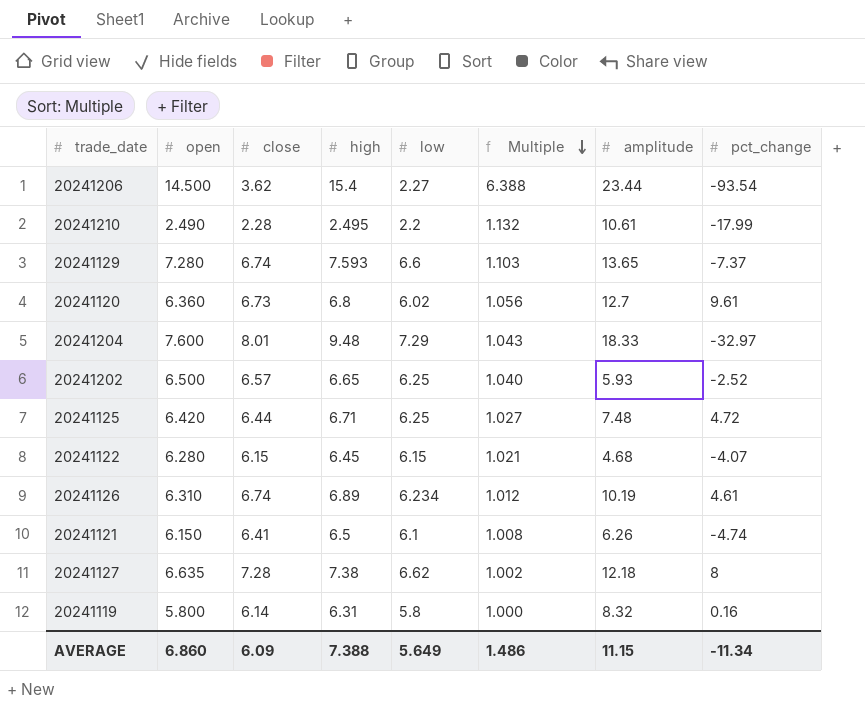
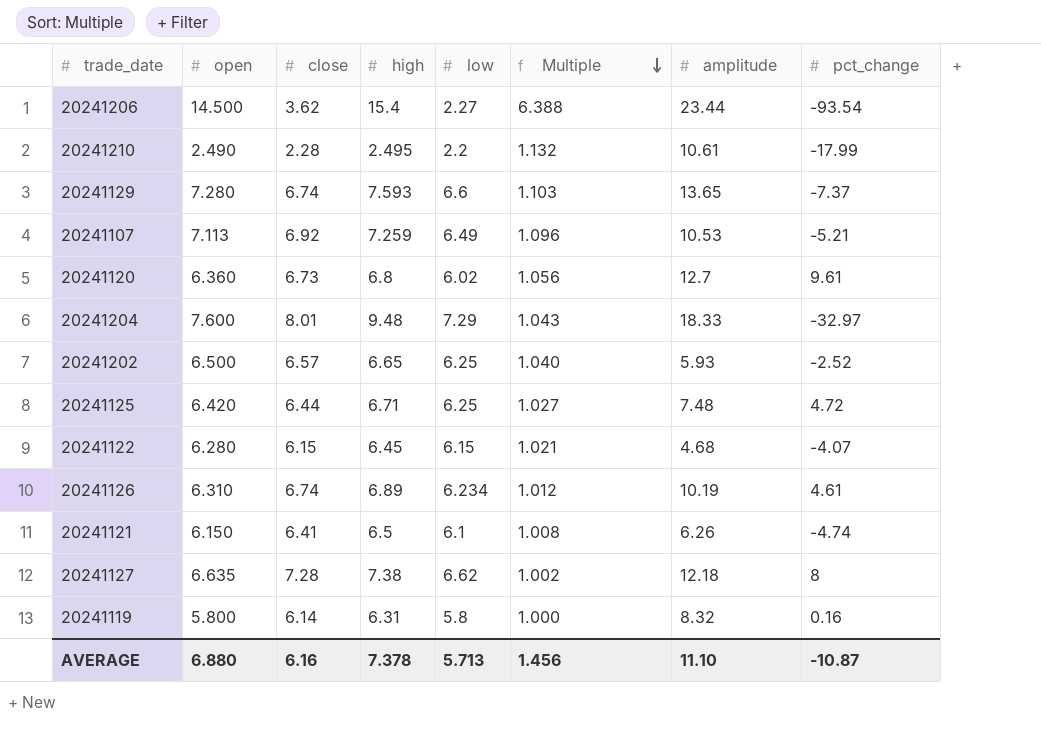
row 20241107: none -> 7.113 | 6.92 | 7.259 | 6.49 | 1.096 | 10.53 | -5.21
AVERAGE | open: 6.860 -> 6.880
AVERAGE | close: 6.09 -> 6.16
AVERAGE | high: 7.388 -> 7.378
AVERAGE | low: 5.649 -> 5.713
AVERAGE | Multiple: 1.486 -> 1.456
AVERAGE | amplitude: 11.15 -> 11.10
AVERAGE | pct_change: -11.34 -> -10.87

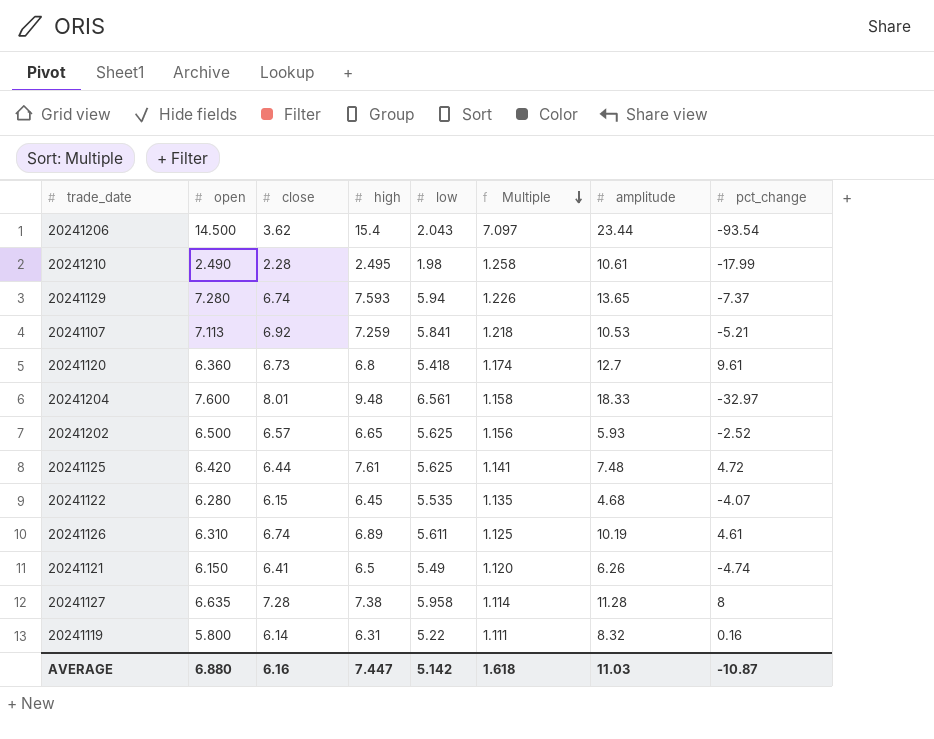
20241206 | low: 2.27 -> 2.043
20241206 | Multiple: 6.388 -> 7.097
20241210 | low: 2.2 -> 1.98
20241210 | Multiple: 1.132 -> 1.258
20241129 | low: 6.6 -> 5.94
20241129 | Multiple: 1.103 -> 1.226
20241107 | low: 6.49 -> 5.841
20241107 | Multiple: 1.096 -> 1.218
20241120 | low: 6.02 -> 5.418
20241120 | Multiple: 1.056 -> 1.174
20241204 | low: 7.29 -> 6.561
20241204 | Multiple: 1.043 -> 1.158
20241202 | low: 6.25 -> 5.625
20241202 | Multiple: 1.040 -> 1.156
20241125 | high: 6.71 -> 7.61
20241125 | low: 6.25 -> 5.625
20241125 | Multiple: 1.027 -> 1.141
20241122 | low: 6.15 -> 5.535
20241122 | Multiple: 1.021 -> 1.135
20241126 | low: 6.234 -> 5.611
20241126 | Multiple: 1.012 -> 1.125
20241121 | low: 6.1 -> 5.49
20241121 | Multiple: 1.008 -> 1.120
20241127 | low: 6.62 -> 5.958
20241127 | Multiple: 1.002 -> 1.114
20241127 | amplitude: 12.18 -> 11.28
20241119 | low: 5.8 -> 5.22
20241119 | Multiple: 1.000 -> 1.111
AVERAGE | high: 7.378 -> 7.447
AVERAGE | low: 5.713 -> 5.142
AVERAGE | Multiple: 1.456 -> 1.618
AVERAGE | amplitude: 11.10 -> 11.03

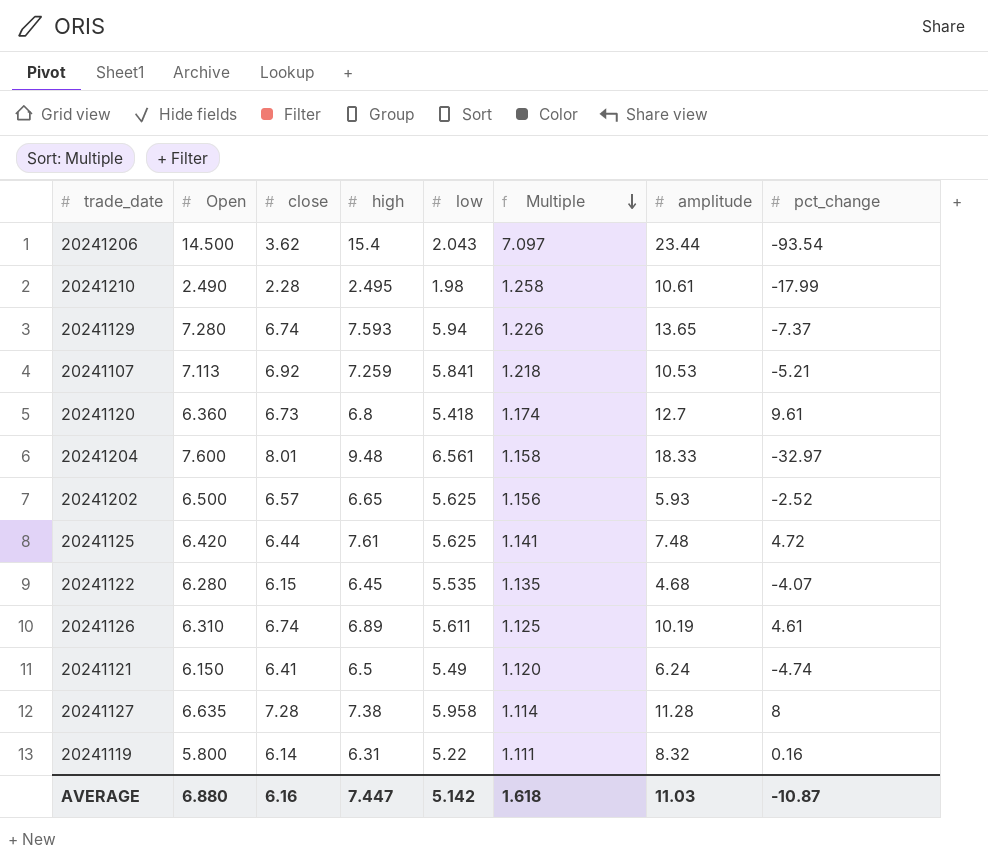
column name: open -> Open
20241121 | amplitude: 6.26 -> 6.24

